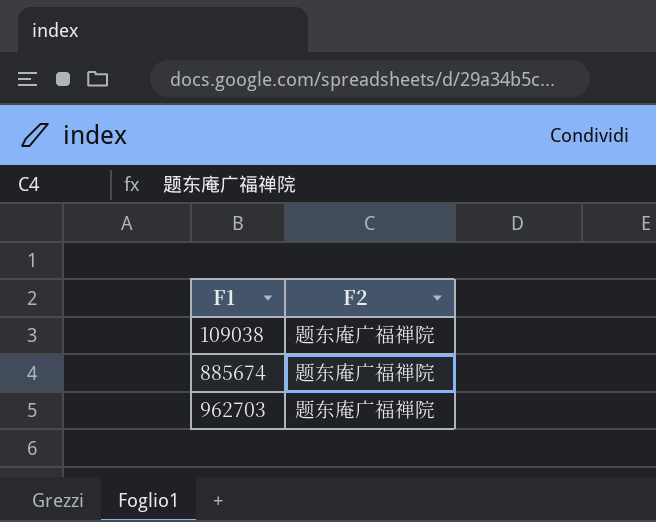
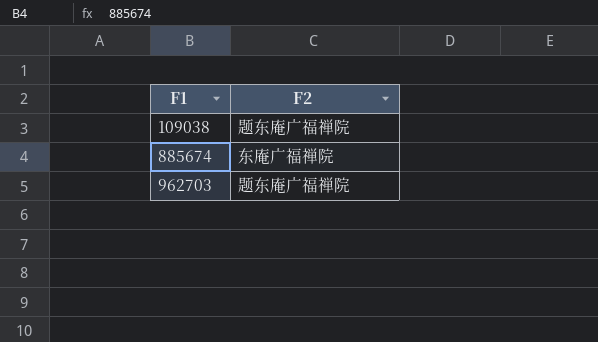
885674 | F2: 题东庵广福禅院 -> 东庵广福禅院

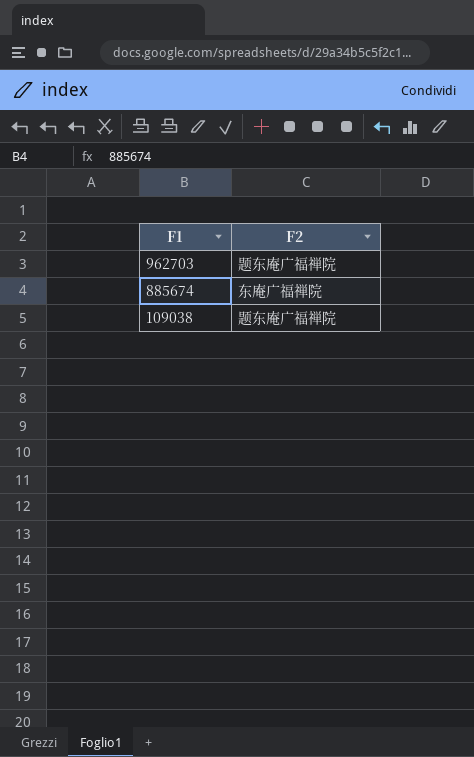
row order: F1 ascending -> F1 descending

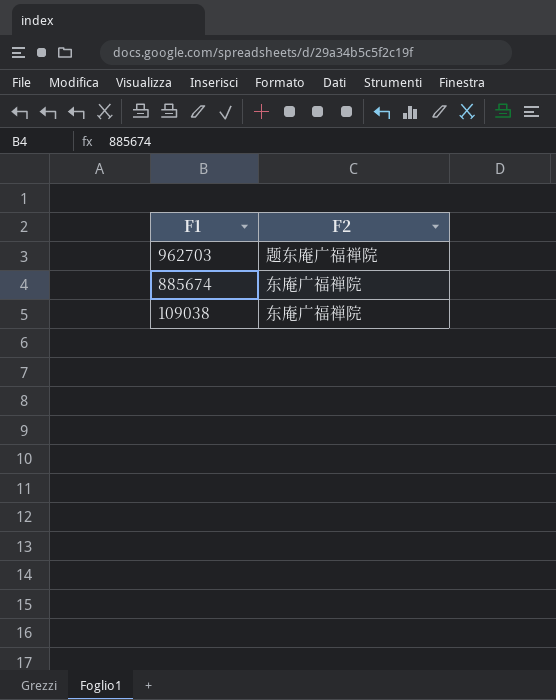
109038 | F2: 题东庵广福禅院 -> 东庵广福禅院

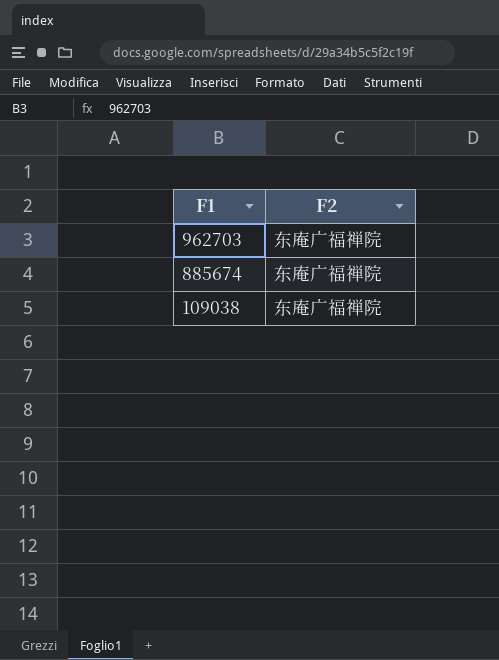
962703 | F2: 题东庵广福禅院 -> 东庵广福禅院

